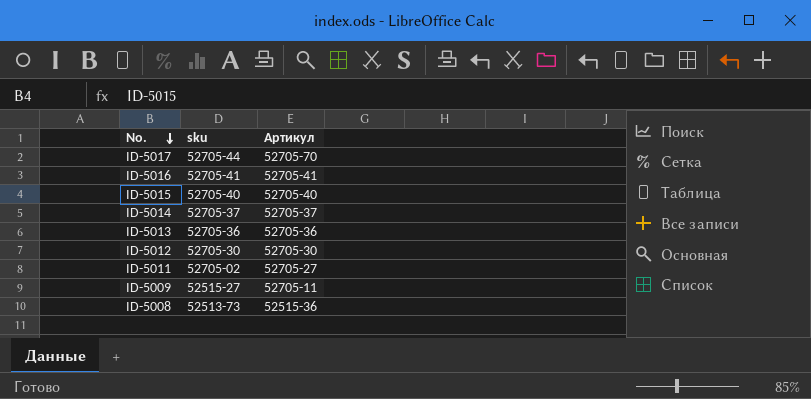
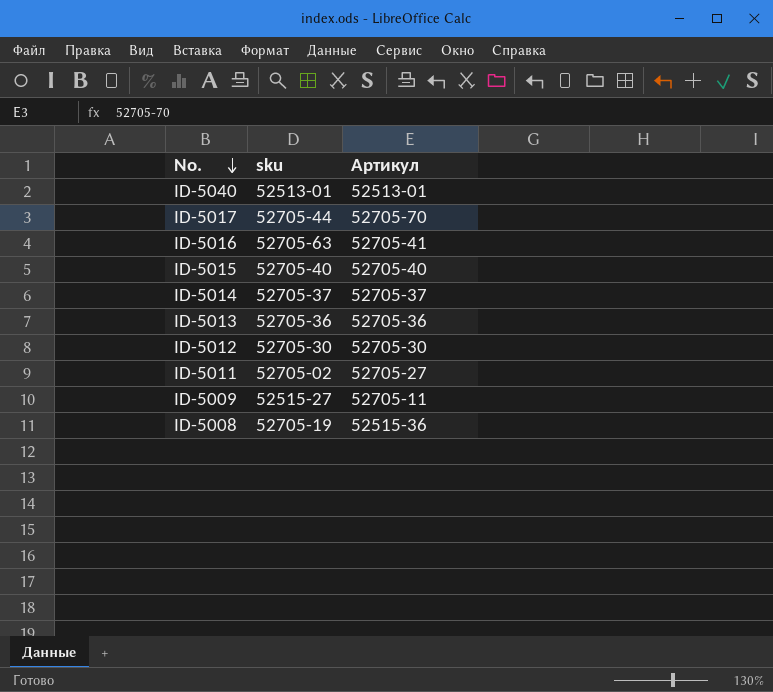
row ID-5040: none -> 52513-01 | 52513-01
ID-5016 | sku: 52705-41 -> 52705-63
ID-5008 | sku: 52513-73 -> 52705-19

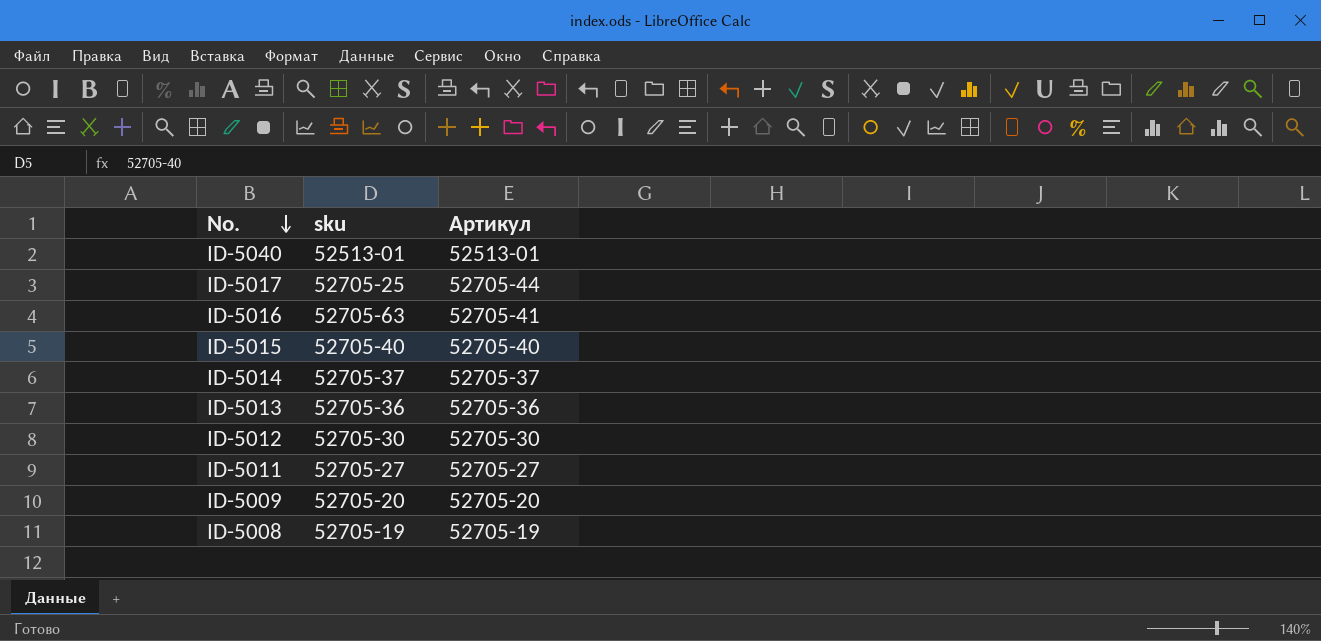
ID-5017 | sku: 52705-44 -> 52705-25
ID-5017 | Артикул: 52705-70 -> 52705-44
ID-5011 | sku: 52705-02 -> 52705-27
ID-5009 | sku: 52515-27 -> 52705-20
ID-5009 | Артикул: 52705-11 -> 52705-20
ID-5008 | Артикул: 52515-36 -> 52705-19

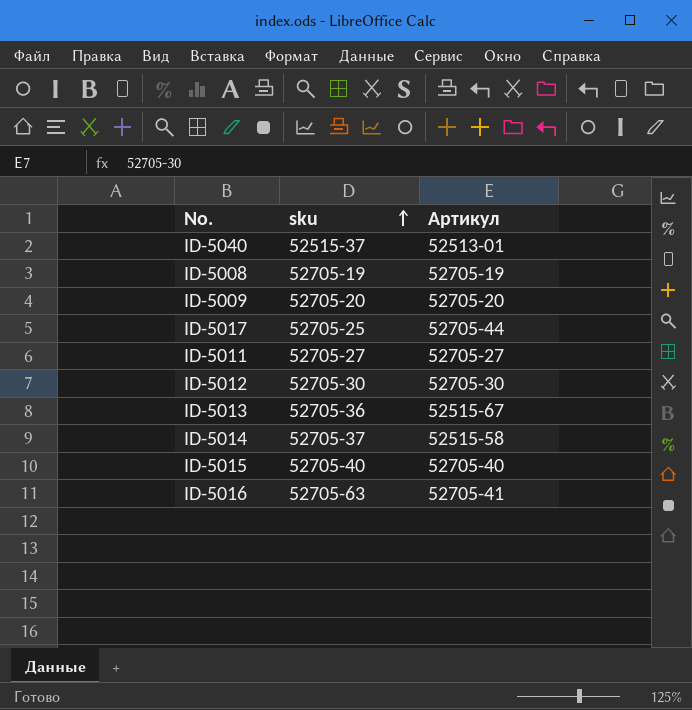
row order: No. descending -> sku ascending
ID-5040 | sku: 52513-01 -> 52515-37
ID-5013 | Артикул: 52705-36 -> 52515-67
ID-5014 | Артикул: 52705-37 -> 52515-58

